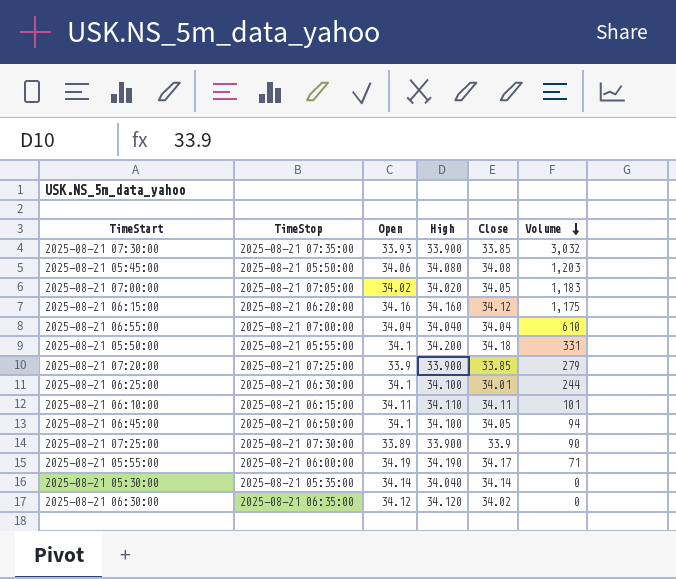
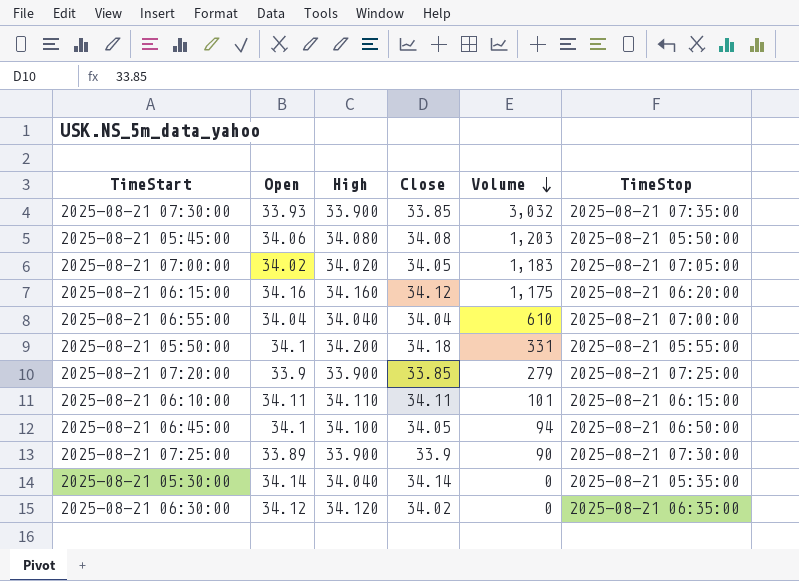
column TimeStop | position: 2 -> 6
row 2025-08-21 06:25:00: 2025-08-21 06:30:00 | 34.1 | 34.100 | 34.01 | 244 -> none
row 2025-08-21 05:55:00: 2025-08-21 06:00:00 | 34.19 | 34.190 | 34.17 | 71 -> none

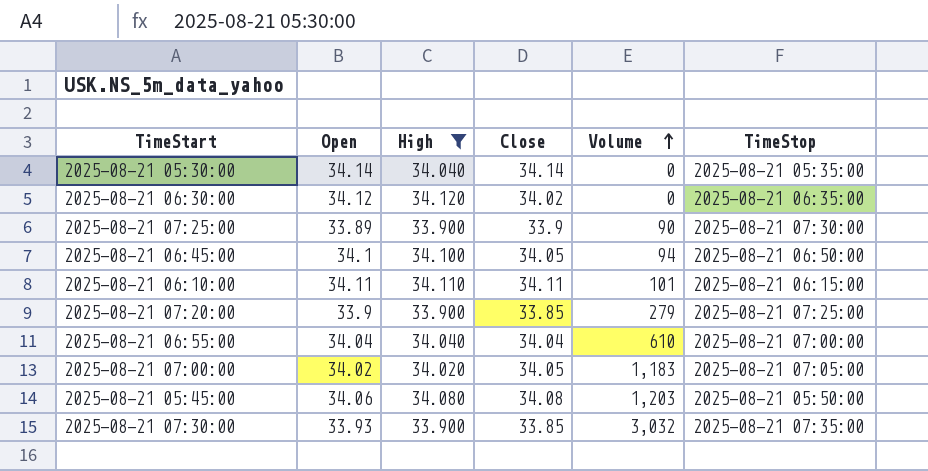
filter: none -> High <= 34.120
row order: Volume descending -> Volume ascending

